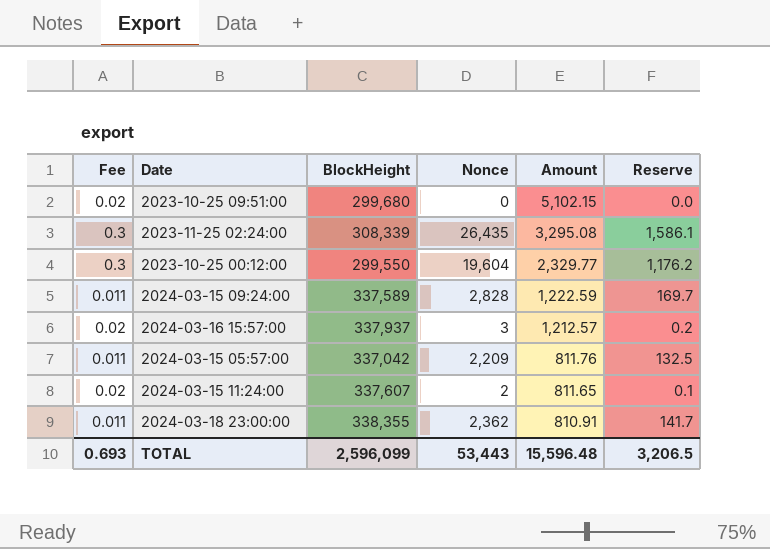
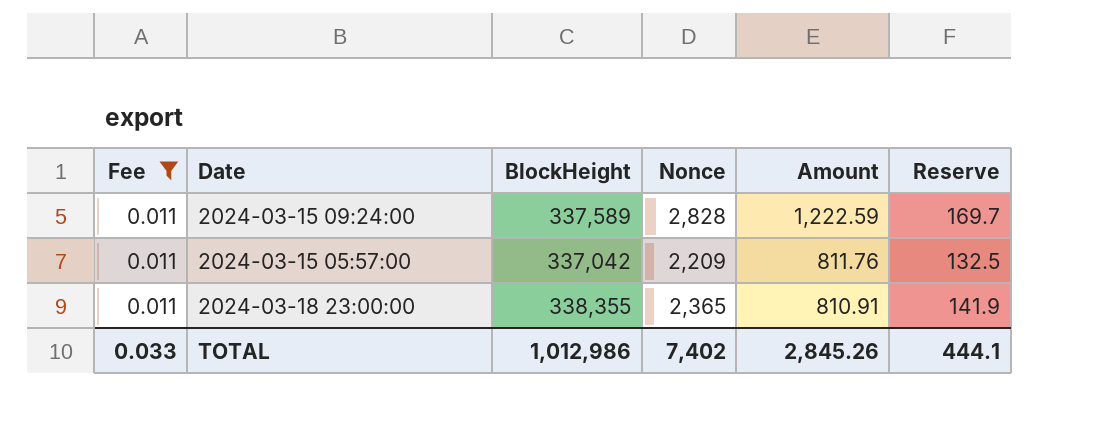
filter: none -> Fee = 0.011
2024-03-18 23:00:00 | Nonce: 2,362 -> 2,365
2024-03-18 23:00:00 | Reserve: 141.7 -> 141.9
TOTAL | Fee: 0.693 -> 0.033
TOTAL | BlockHeight: 2,596,099 -> 1,012,986
TOTAL | Nonce: 53,443 -> 7,402
TOTAL | Amount: 15,596.48 -> 2,845.26
TOTAL | Reserve: 3,206.5 -> 444.1

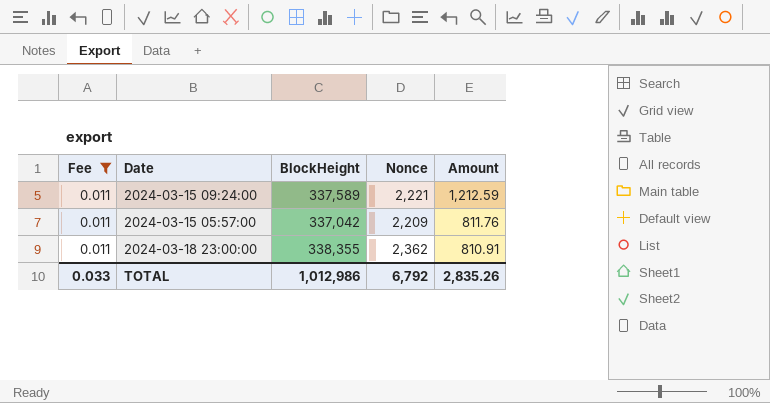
column Reserve | formula: [Nonce] * 0.06 -> none
2024-03-15 09:24:00 | Nonce: 2,828 -> 2,221
2024-03-15 09:24:00 | Amount: 1,222.59 -> 1,212.59
2024-03-18 23:00:00 | Nonce: 2,365 -> 2,362
TOTAL | Nonce: 7,402 -> 6,792
TOTAL | Amount: 2,845.26 -> 2,835.26

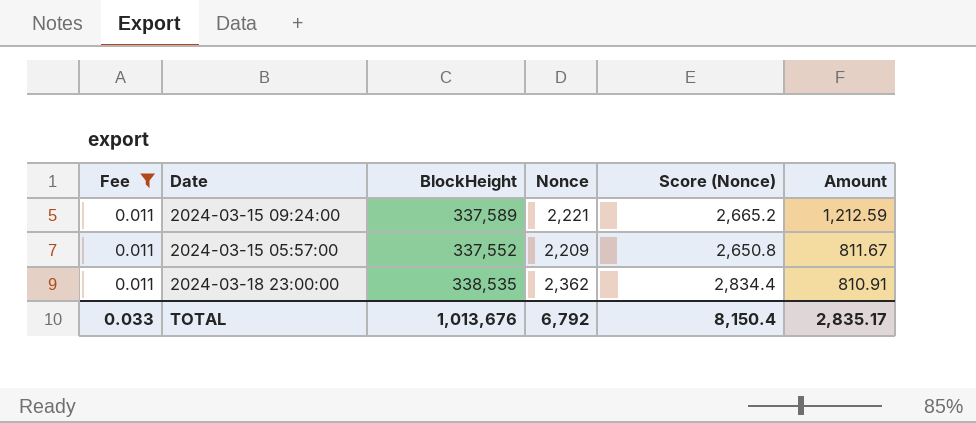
column Score (Nonce) | formula: none -> [Nonce] * 1.2
2024-03-15 05:57:00 | BlockHeight: 337,042 -> 337,552
2024-03-15 05:57:00 | Amount: 811.76 -> 811.67
2024-03-18 23:00:00 | BlockHeight: 338,355 -> 338,535
TOTAL | BlockHeight: 1,012,986 -> 1,013,676
TOTAL | Amount: 2,835.26 -> 2,835.17

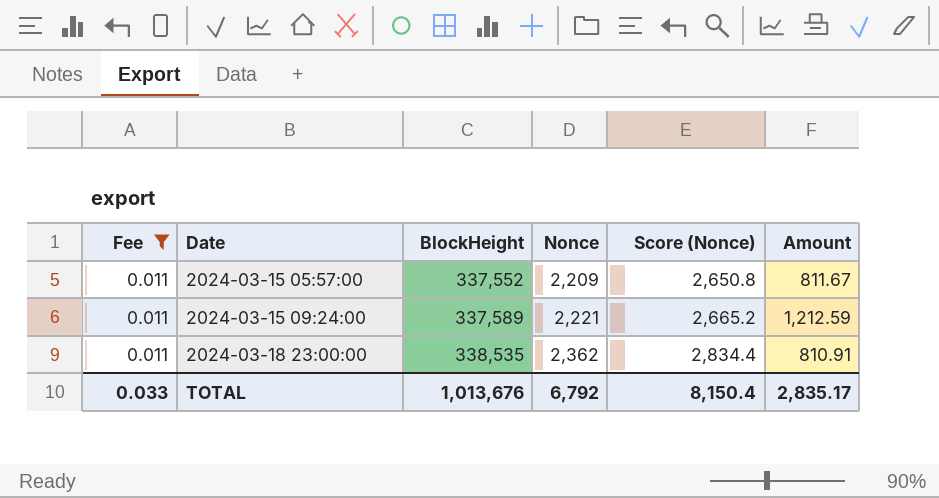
row order: Amount descending -> Date ascending

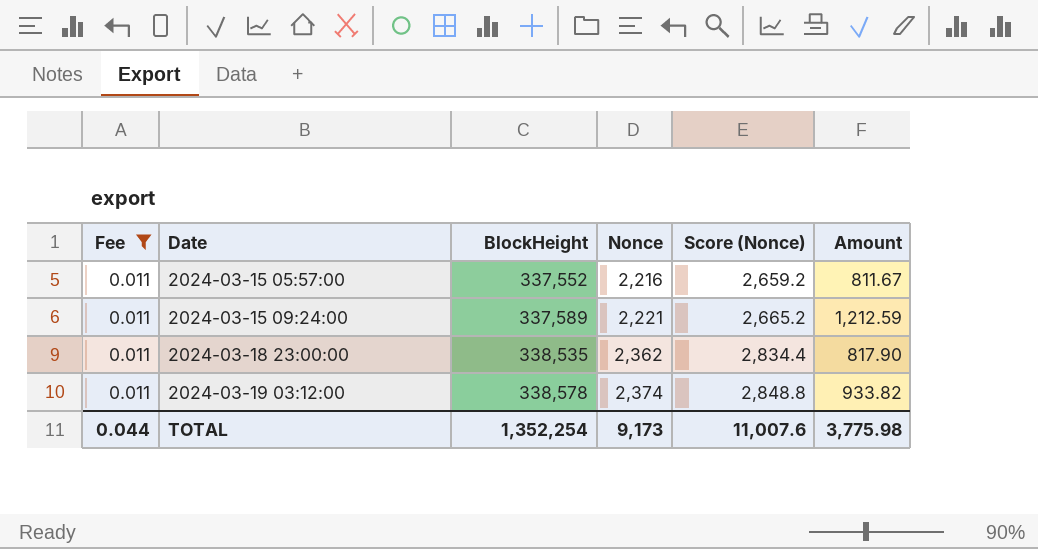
2024-03-15 05:57:00 | Nonce: 2,209 -> 2,216
2024-03-15 05:57:00 | Score (Nonce): 2,650.8 -> 2,659.2
2024-03-18 23:00:00 | Amount: 810.91 -> 817.90
row 2024-03-19 03:12:00: none -> 0.011 | 338,578 | 2,374 | 2,848.8 | 933.82
TOTAL | Fee: 0.033 -> 0.044
TOTAL | BlockHeight: 1,013,676 -> 1,352,254
TOTAL | Nonce: 6,792 -> 9,173
TOTAL | Score (Nonce): 8,150.4 -> 11,007.6
TOTAL | Amount: 2,835.17 -> 3,775.98

